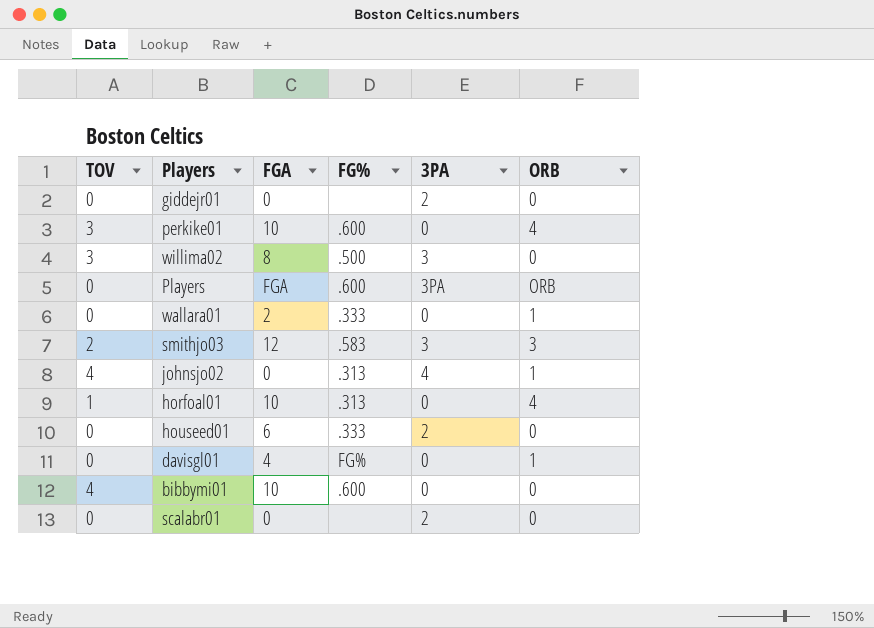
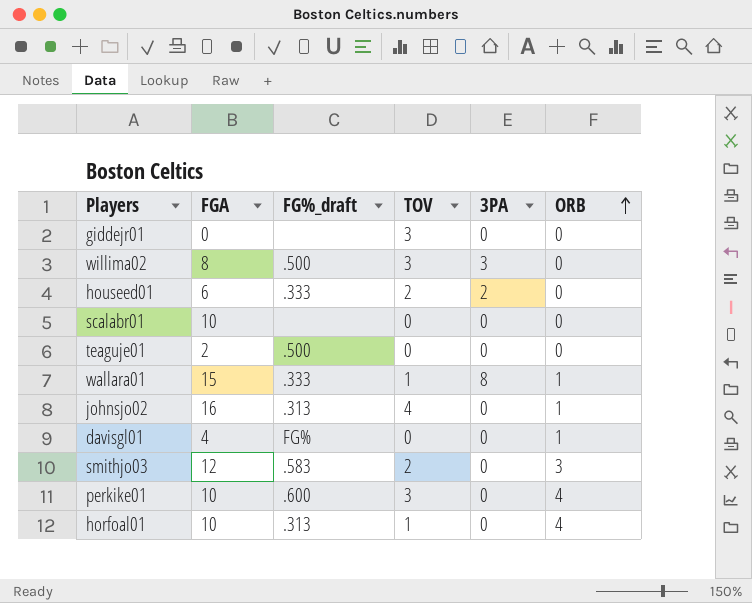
row order: none -> ORB ascending
column name: FG% -> FG%_draft
column TOV | position: 1 -> 4
row Players: 0 | FGA | .600 | 3PA | ORB -> none
row bibbymi01: 4 | 10 | .600 | 0 | 0 -> none
giddejr01 | TOV: 0 -> 3
giddejr01 | 3PA: 2 -> 0
houseed01 | TOV: 0 -> 2
scalabr01 | FGA: 0 -> 10
scalabr01 | 3PA: 2 -> 0
row teaguje01: none -> 2 | .500 | 0 | 0 | 0
wallara01 | FGA: 2 -> 15
wallara01 | TOV: 0 -> 1
wallara01 | 3PA: 0 -> 8
johnsjo02 | FGA: 0 -> 16
johnsjo02 | 3PA: 4 -> 0
smithjo03 | 3PA: 3 -> 0

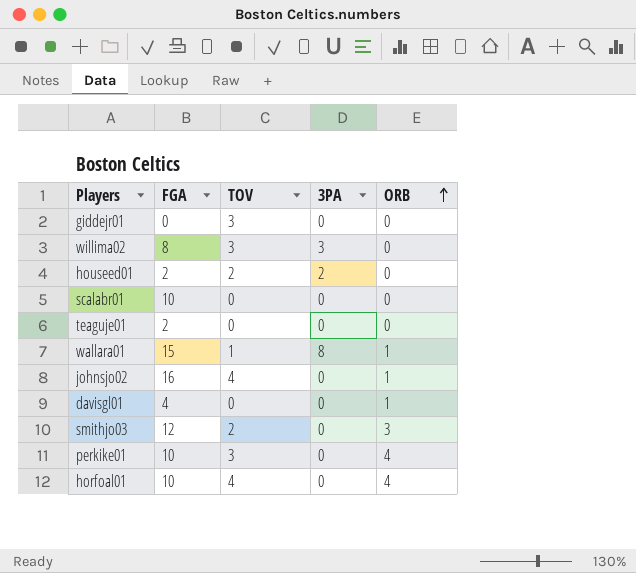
column FG%_draft | position: 3 -> none
houseed01 | FGA: 6 -> 2
horfoal01 | TOV: 1 -> 4

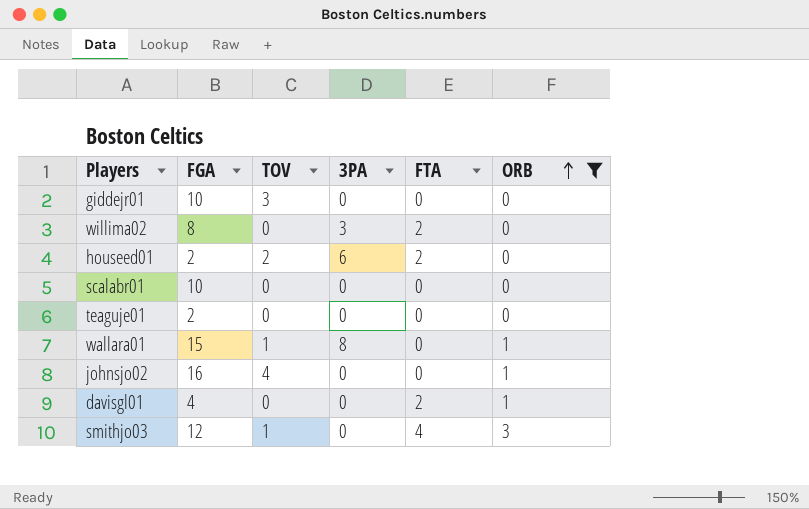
filter: none -> ORB != 4
column FTA | position: none -> 5
giddejr01 | FGA: 0 -> 10
willima02 | TOV: 3 -> 0
houseed01 | 3PA: 2 -> 6
smithjo03 | TOV: 2 -> 1

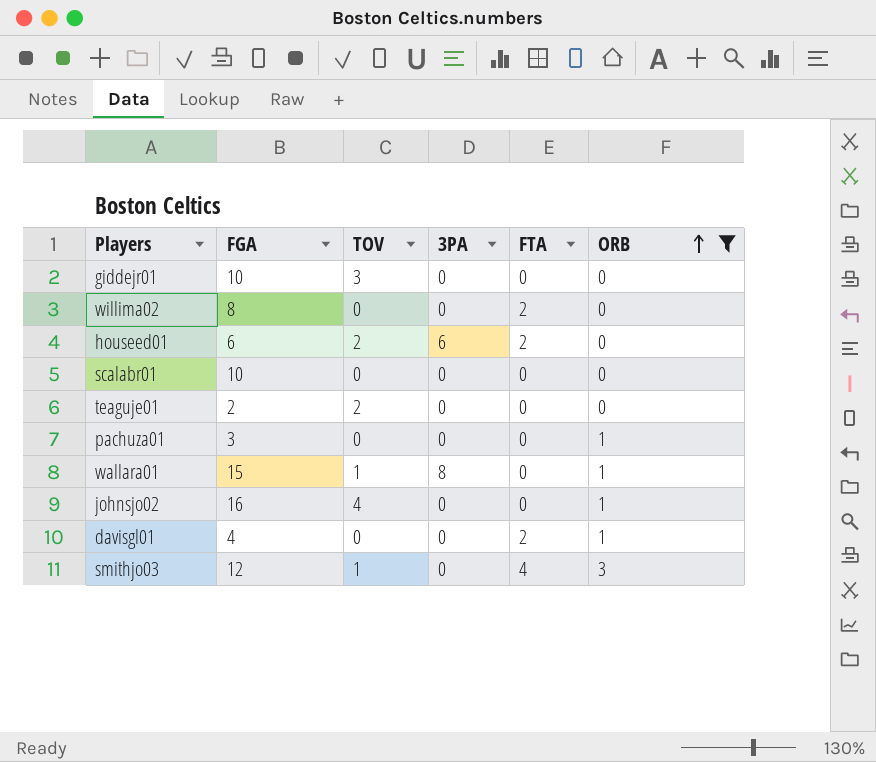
willima02 | 3PA: 3 -> 0
houseed01 | FGA: 2 -> 6
teaguje01 | TOV: 0 -> 2
row pachuza01: none -> 3 | 0 | 0 | 0 | 1

